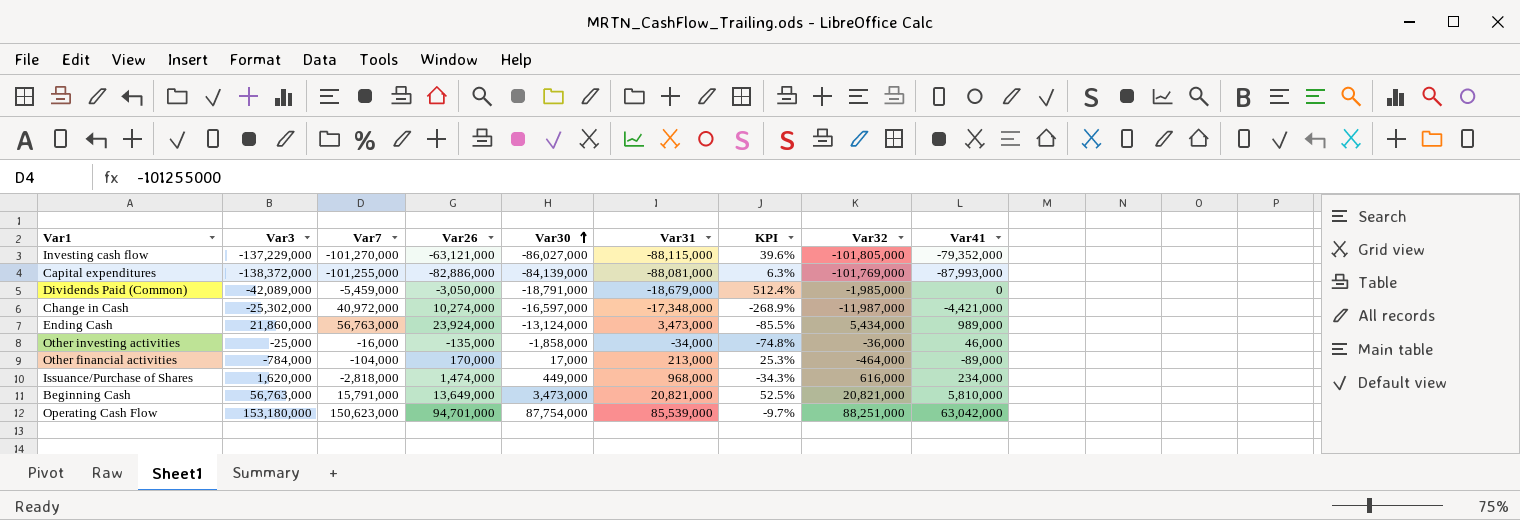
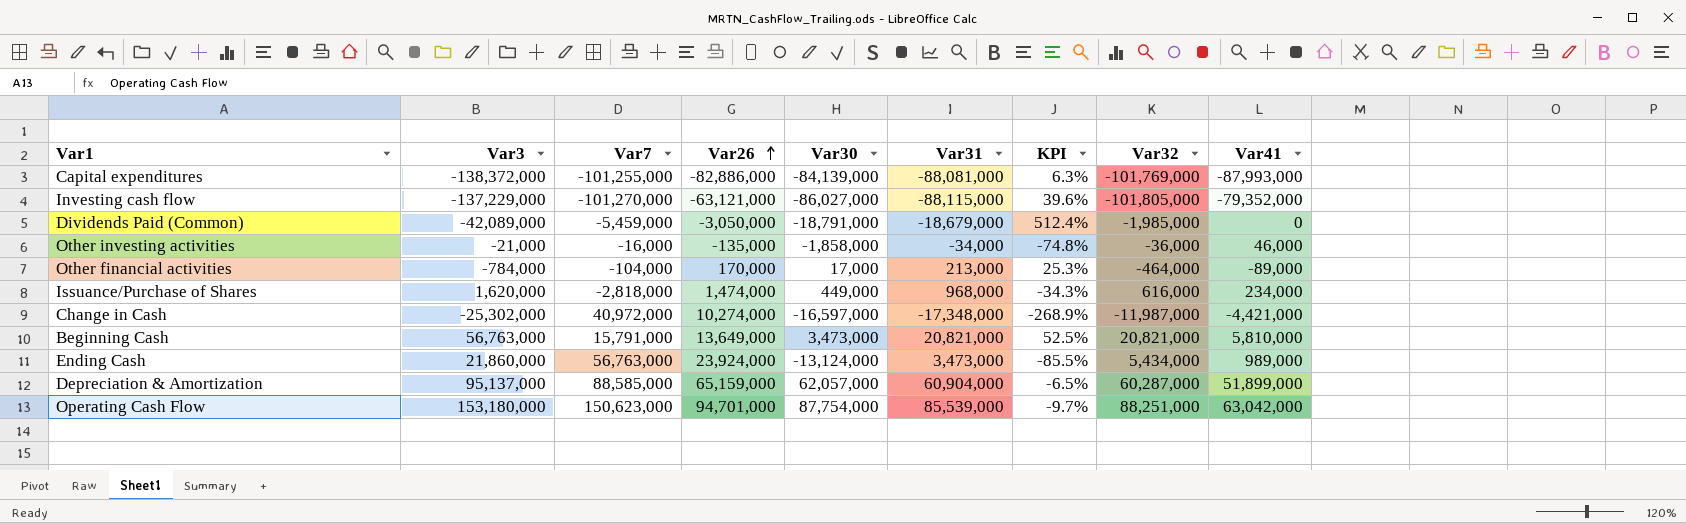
row order: Var30 ascending -> Var26 ascending
Other investing activities | Var3: -25,000 -> -21,000
row Depreciation & Amortization: none -> 95,137,000 | 88,585,000 | 65,159,000 | 62,057,000 | 60,904,000 | -6.5% | 60,287,000 | 51,899,000

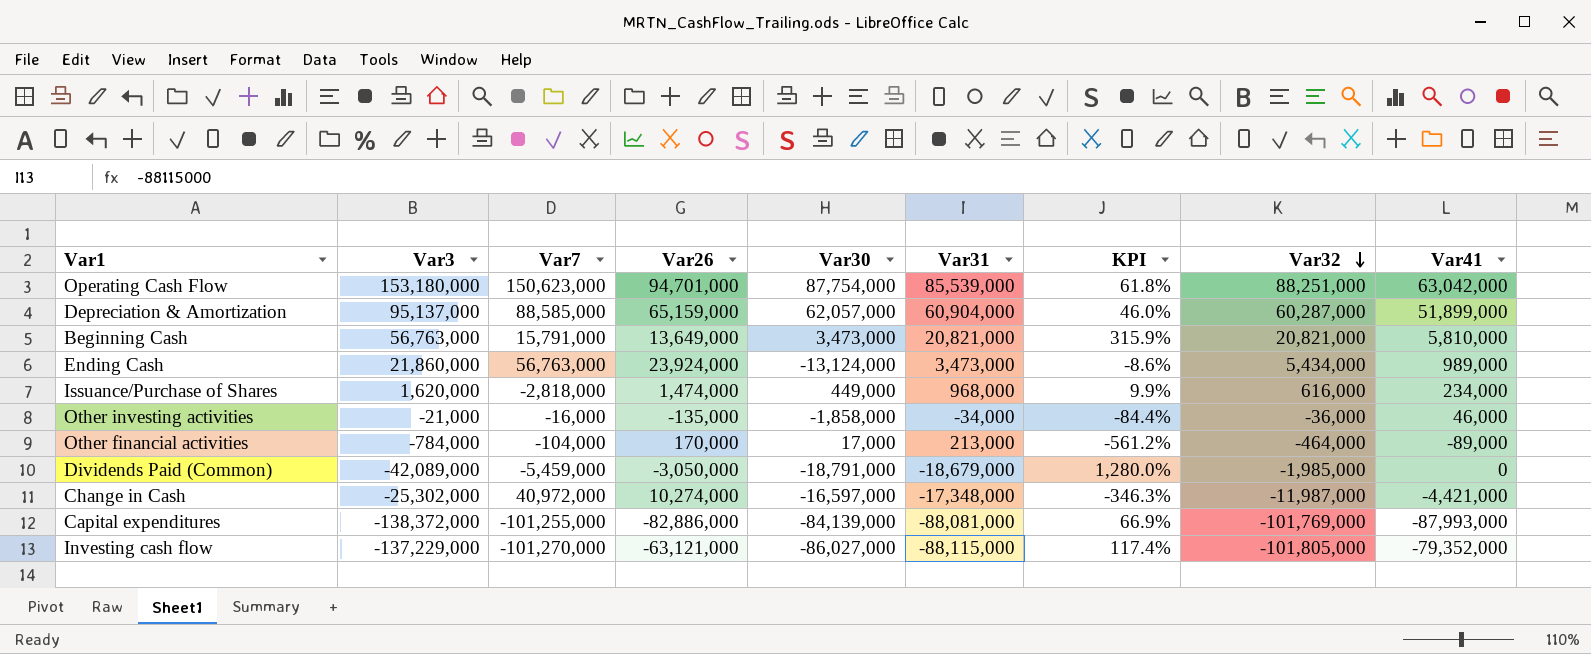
row order: Var26 ascending -> Var32 descending
column KPI | formula: ([Var31] - [Var26]) / [Var26] -> ([Var3] - [Var26]) / [Var26]

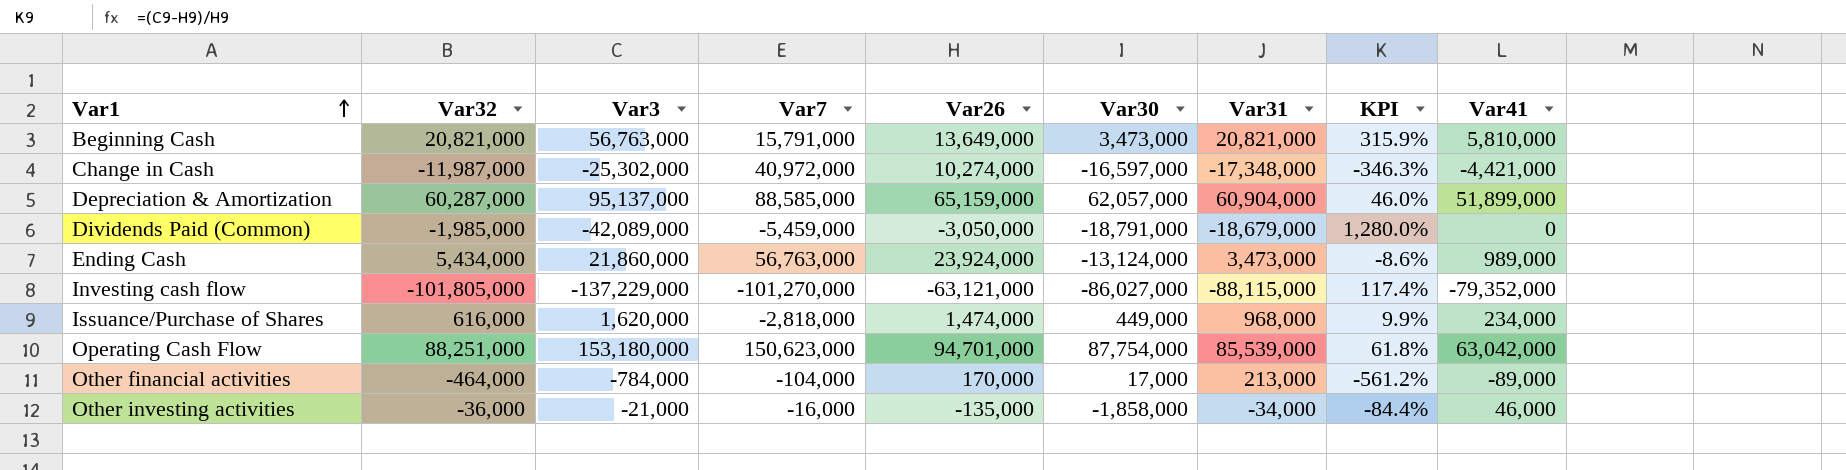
row order: Var32 descending -> Var1 ascending
column Var32 | position: 8 -> 2
row Capital expenditures: -138,372,000 | -101,255,000 | -82,886,000 | -84,139,000 | -88,081,000 | 66.9% | -101,769,000 | -87,993,000 -> none

